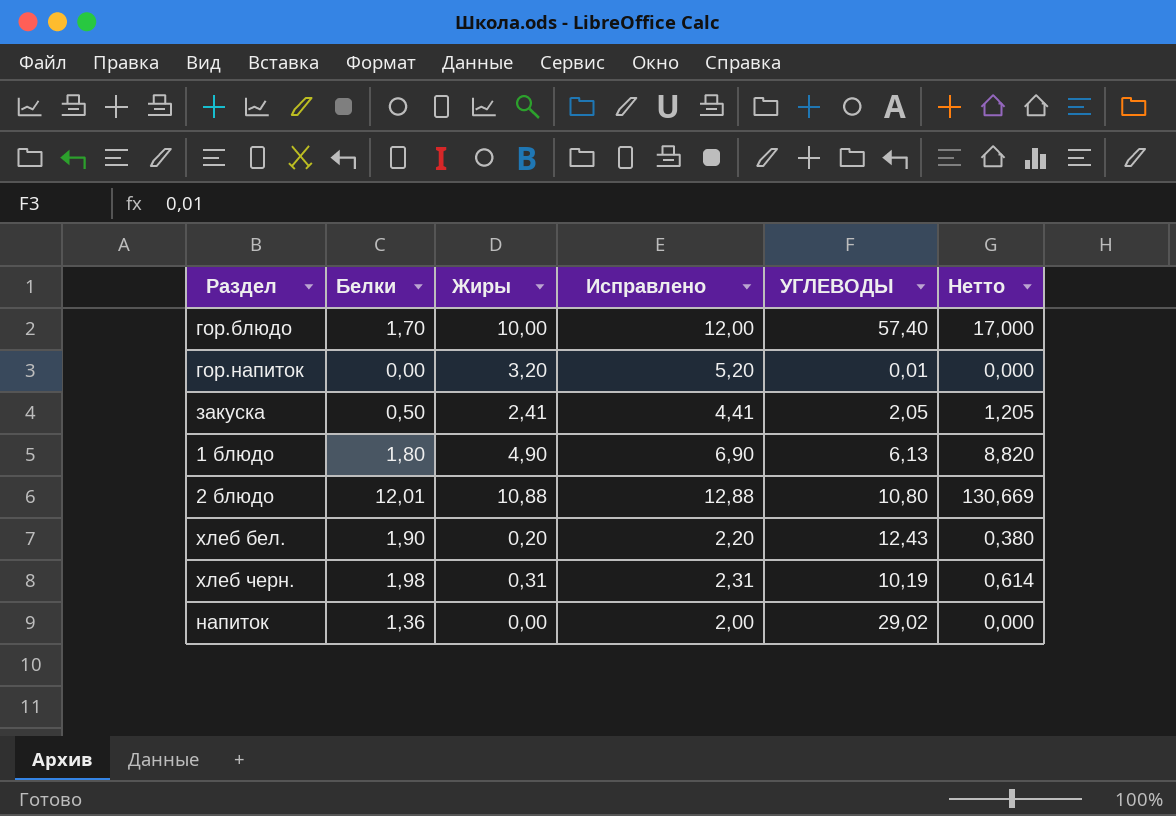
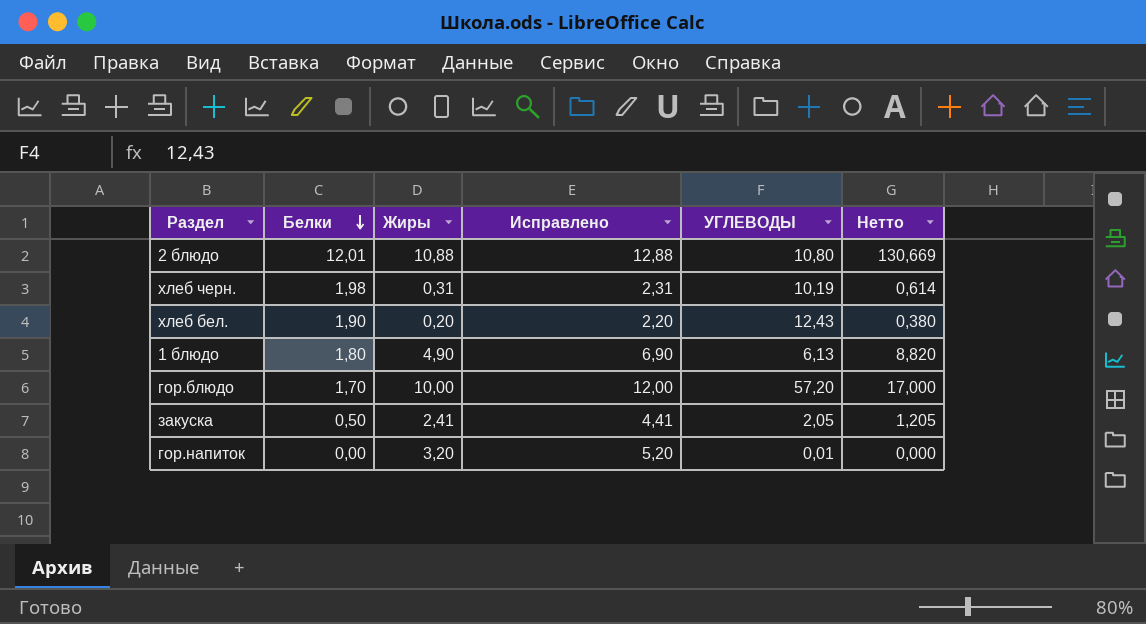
row order: none -> Белки descending
row напиток: 1,36 | 0,00 | 2,00 | 29,02 | 0,000 -> none
гор.блюдо | УГЛЕВОДЫ: 57,40 -> 57,20

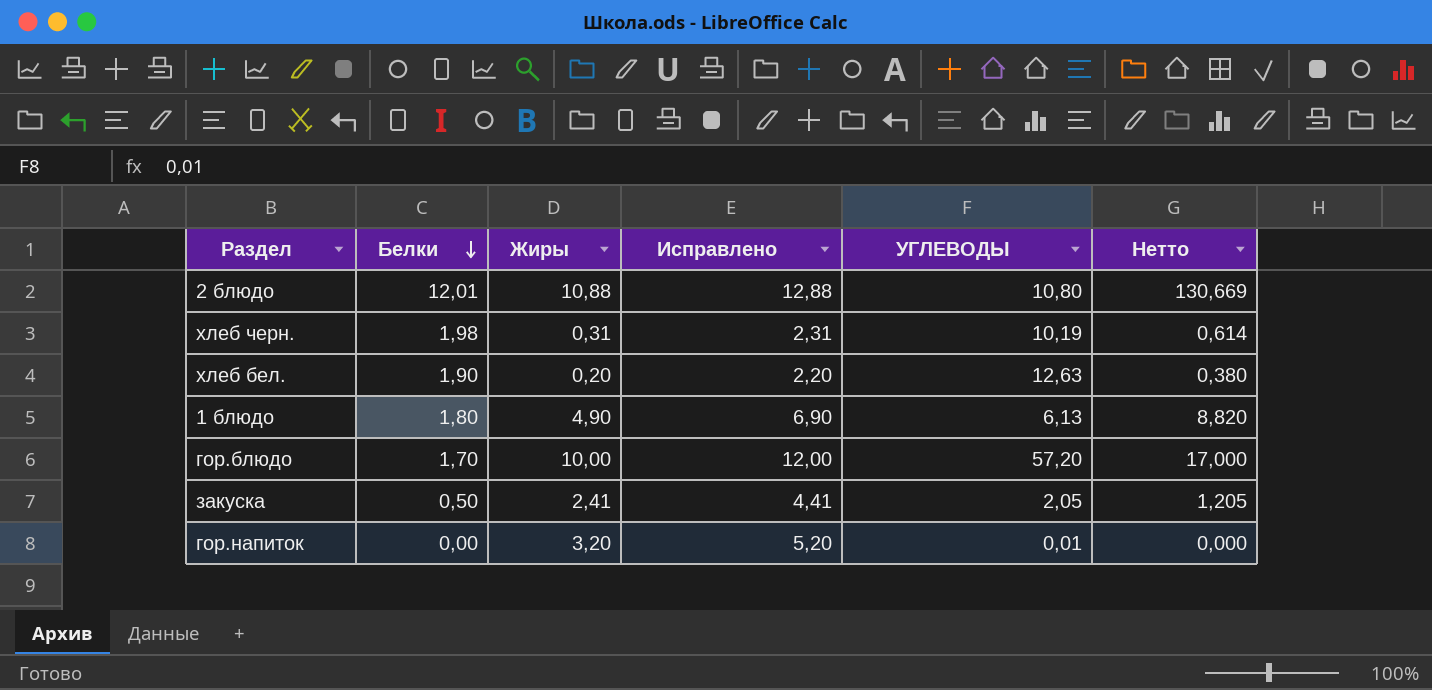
хлеб бел. | УГЛЕВОДЫ: 12,43 -> 12,63

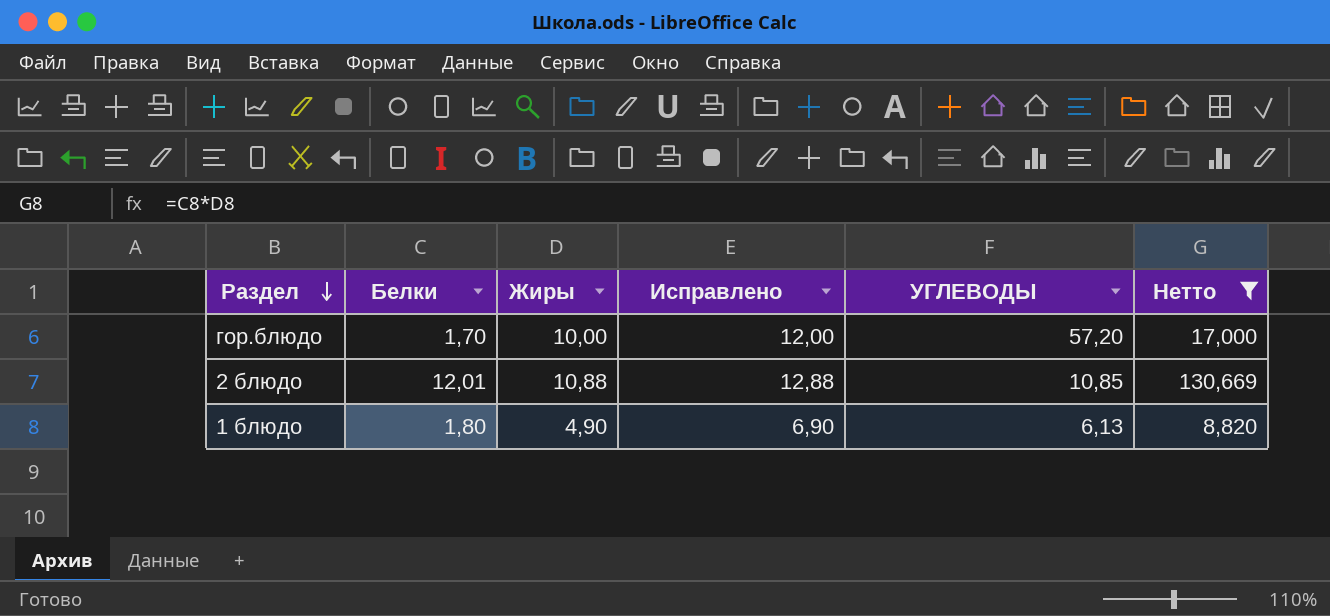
filter: none -> Нетто >= 8,820
row order: Белки descending -> Раздел descending
2 блюдо | УГЛЕВОДЫ: 10,80 -> 10,85

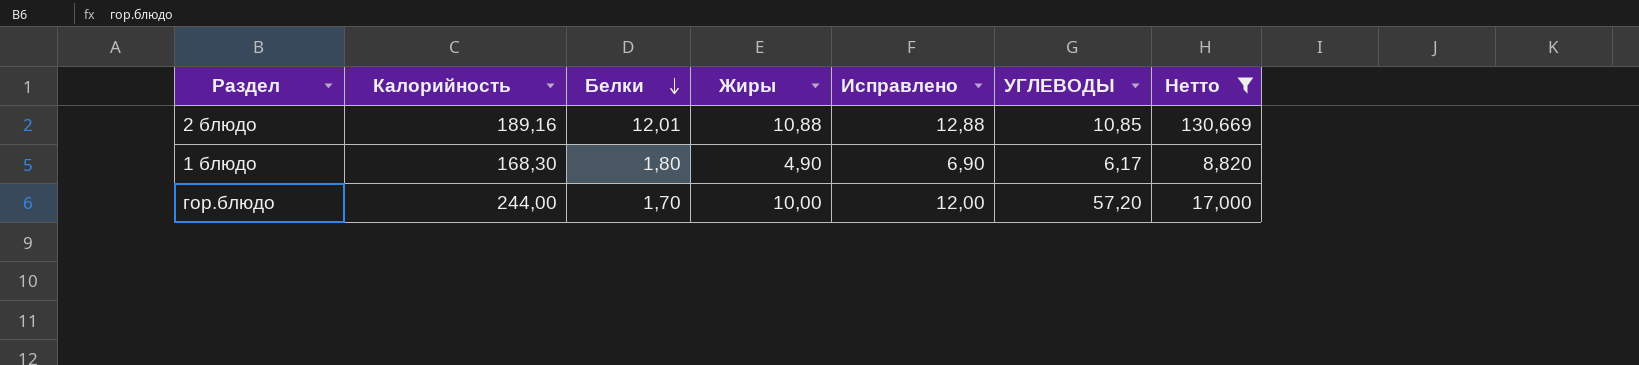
row order: Раздел descending -> Белки descending
column Калорийность | position: none -> 2
1 блюдо | УГЛЕВОДЫ: 6,13 -> 6,17

